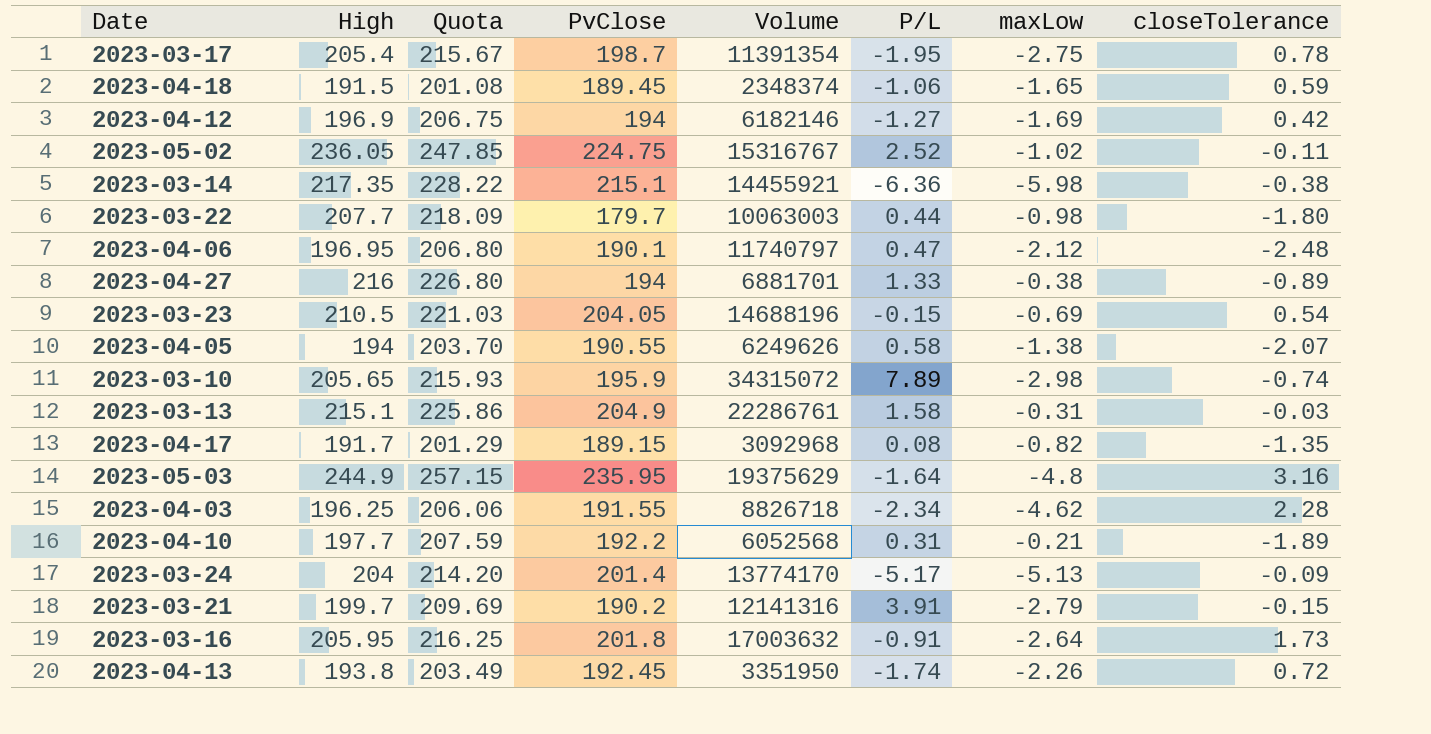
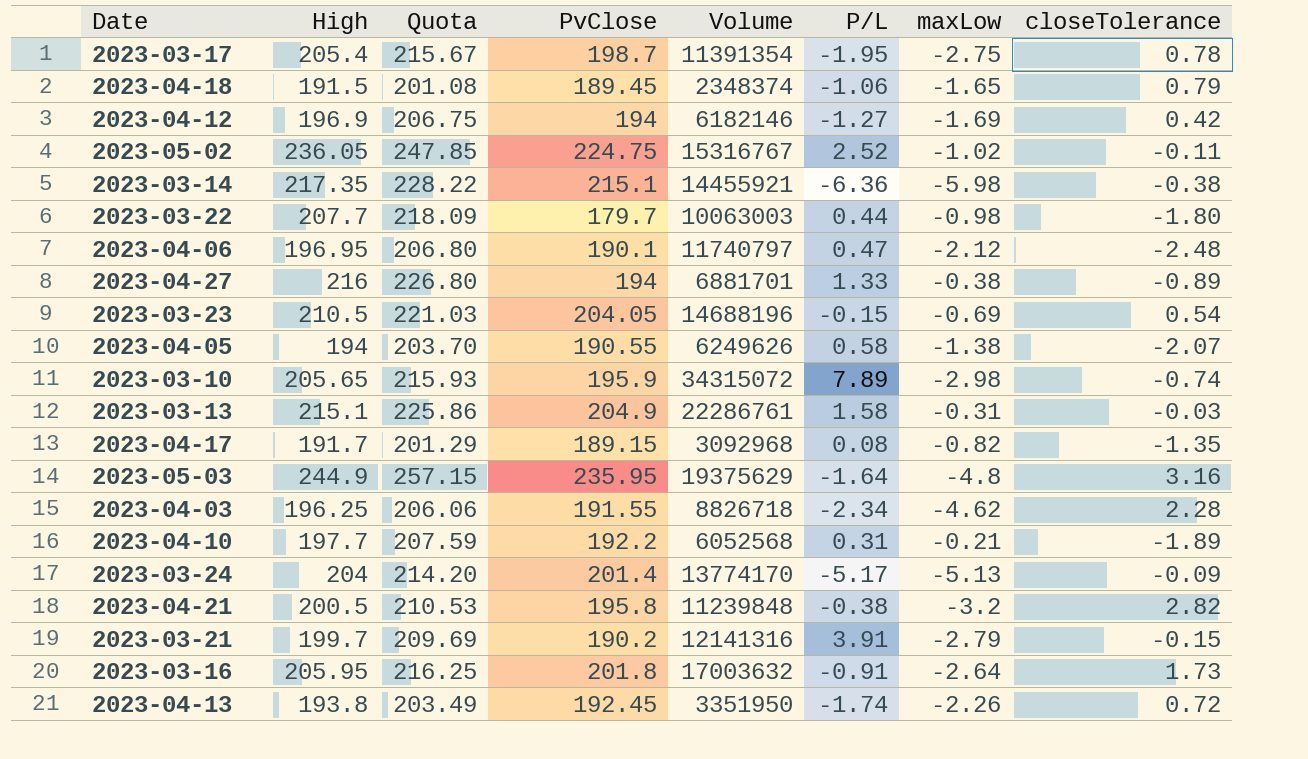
2023-04-18 | closeTolerance: 0.59 -> 0.79
row 2023-04-21: none -> 200.5 | 210.53 | 195.8 | 11239848 | -0.38 | -3.2 | 2.82

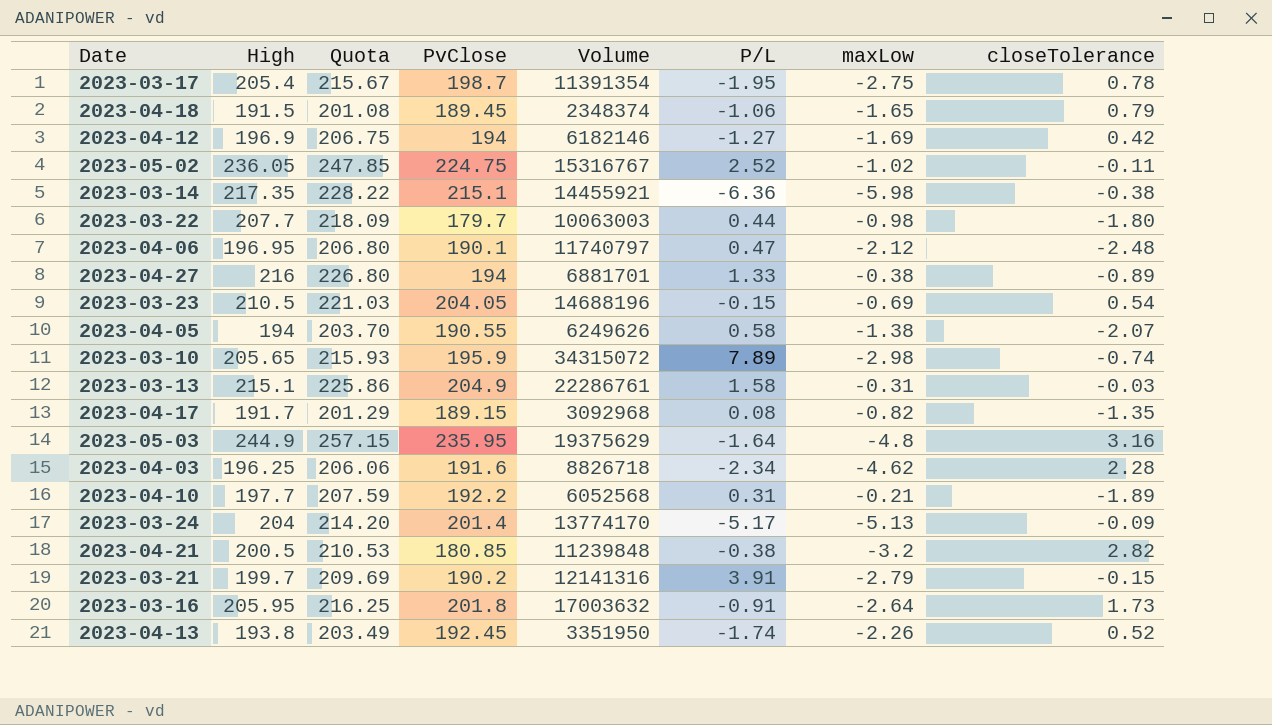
2023-04-03 | PvClose: 191.55 -> 191.6
2023-04-21 | PvClose: 195.8 -> 180.85
2023-04-13 | closeTolerance: 0.72 -> 0.52

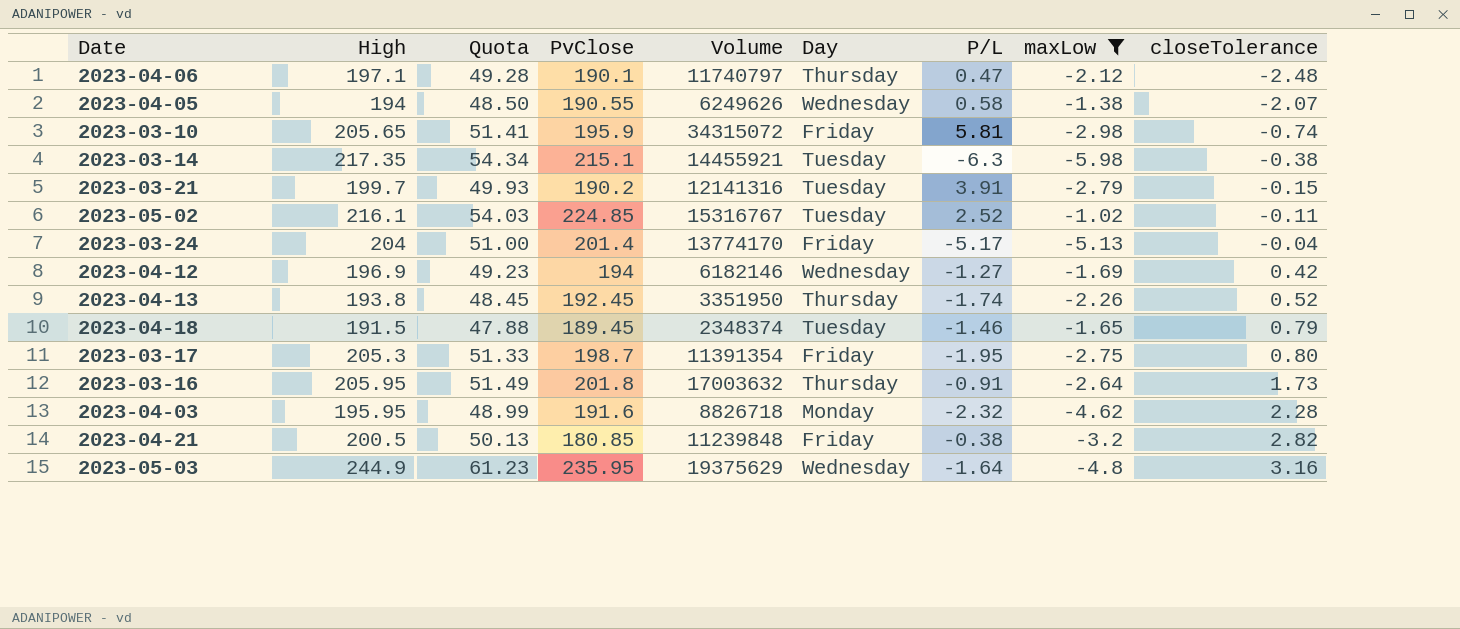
filter: none -> maxLow <= -1.02
row order: none -> closeTolerance ascending
column Quota | formula: [High] * 1.05 -> [High] * 0.25
column Day | position: none -> 6
2023-04-06 | High: 196.95 -> 197.1
2023-03-10 | P/L: 7.89 -> 5.81
2023-03-14 | P/L: -6.36 -> -6.3
2023-05-02 | High: 236.05 -> 216.1
2023-05-02 | PvClose: 224.75 -> 224.85
2023-03-24 | closeTolerance: -0.09 -> -0.04
2023-04-18 | P/L: -1.06 -> -1.46
2023-03-17 | High: 205.4 -> 205.3
2023-03-17 | closeTolerance: 0.78 -> 0.80
2023-04-03 | High: 196.25 -> 195.95
2023-04-03 | P/L: -2.34 -> -2.32

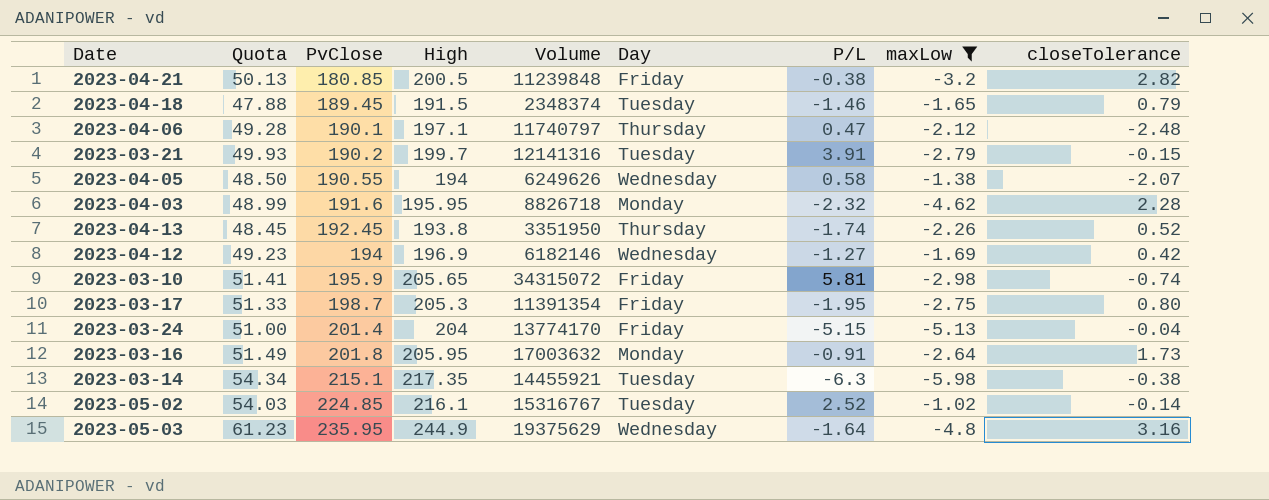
row order: closeTolerance ascending -> PvClose ascending
column High | position: 2 -> 4
2023-03-24 | P/L: -5.17 -> -5.15
2023-03-16 | Day: Thursday -> Monday
2023-05-02 | closeTolerance: -0.11 -> -0.14

